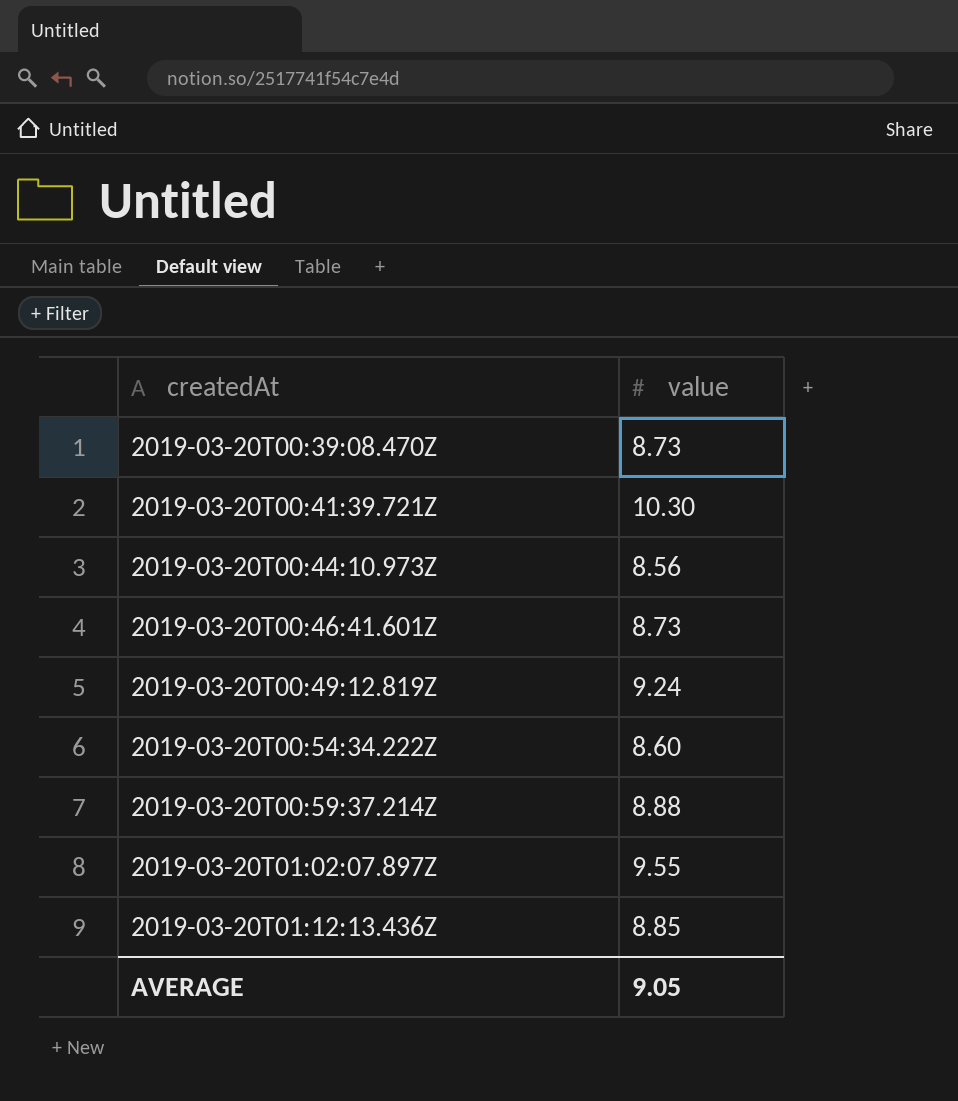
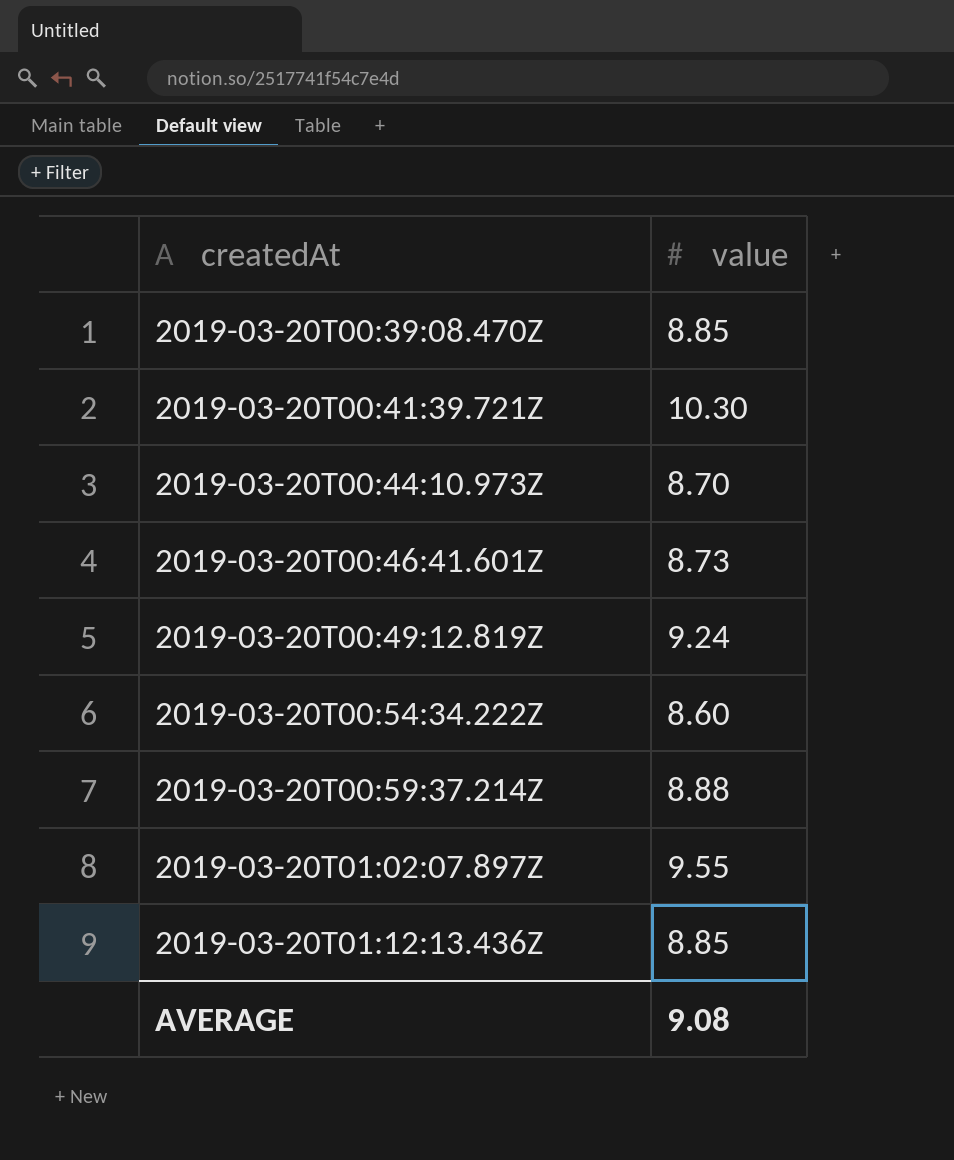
2019-03-20T00:39:08.470Z | value: 8.73 -> 8.85
2019-03-20T00:44:10.973Z | value: 8.56 -> 8.70
AVERAGE | value: 9.05 -> 9.08

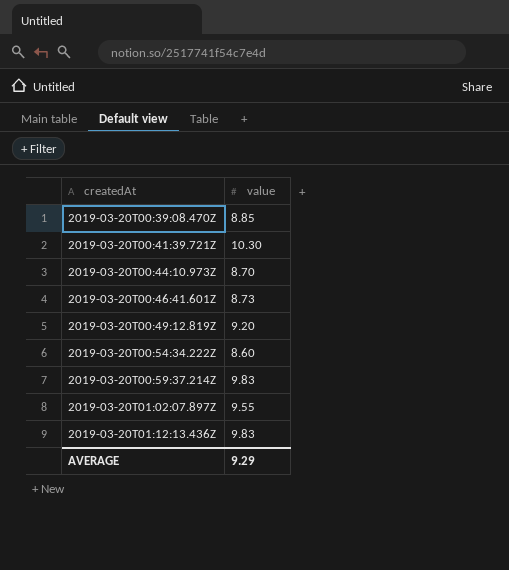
2019-03-20T00:49:12.819Z | value: 9.24 -> 9.20
2019-03-20T00:59:37.214Z | value: 8.88 -> 9.83
2019-03-20T01:12:13.436Z | value: 8.85 -> 9.83
AVERAGE | value: 9.08 -> 9.29

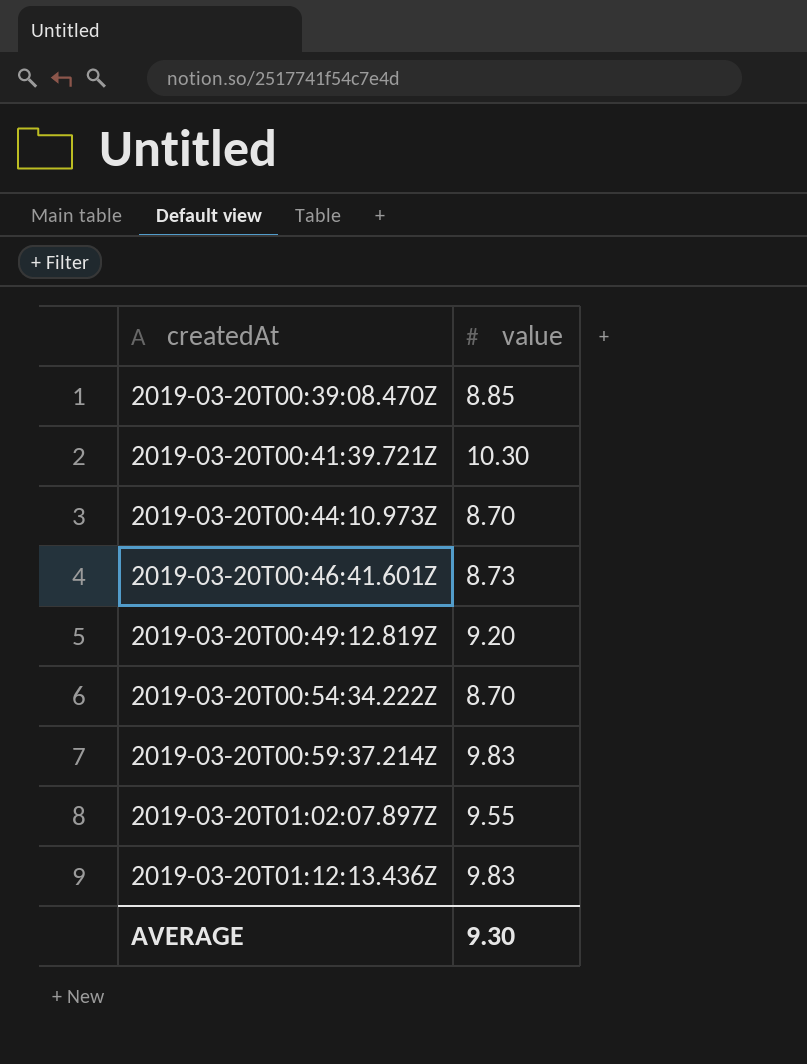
2019-03-20T00:54:34.222Z | value: 8.60 -> 8.70
AVERAGE | value: 9.29 -> 9.30

